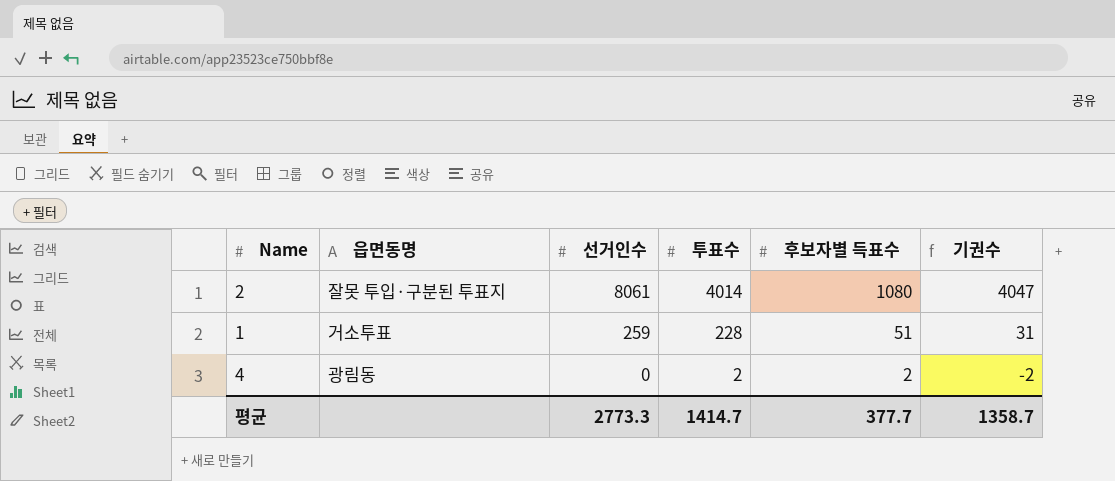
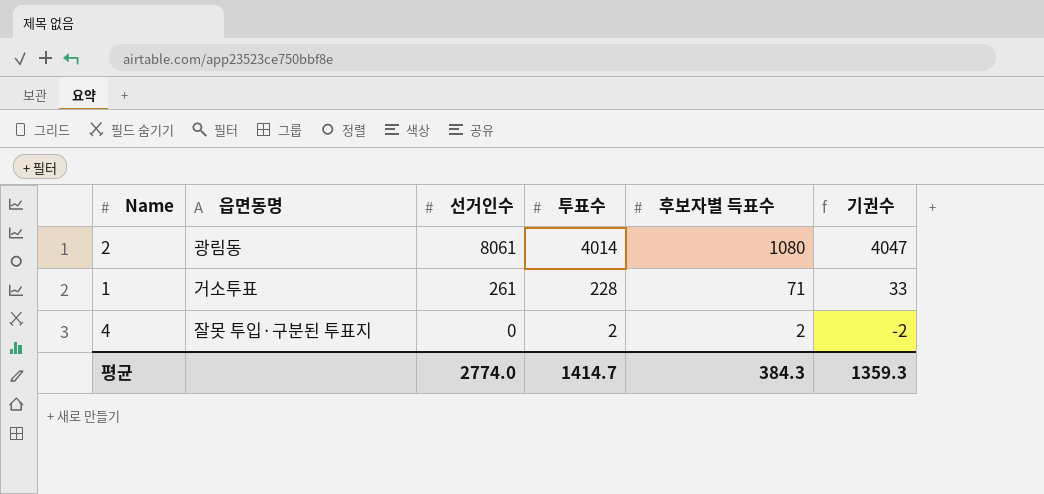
2 | 읍면동명: 잘못 투입·구분된 투표지 -> 광림동
1 | 선거인수: 259 -> 261
1 | 후보자별 득표수: 51 -> 71
1 | 기권수: 31 -> 33
4 | 읍면동명: 광림동 -> 잘못 투입·구분된 투표지
평균 | 선거인수: 2773.3 -> 2774.0
평균 | 후보자별 득표수: 377.7 -> 384.3
평균 | 기권수: 1358.7 -> 1359.3

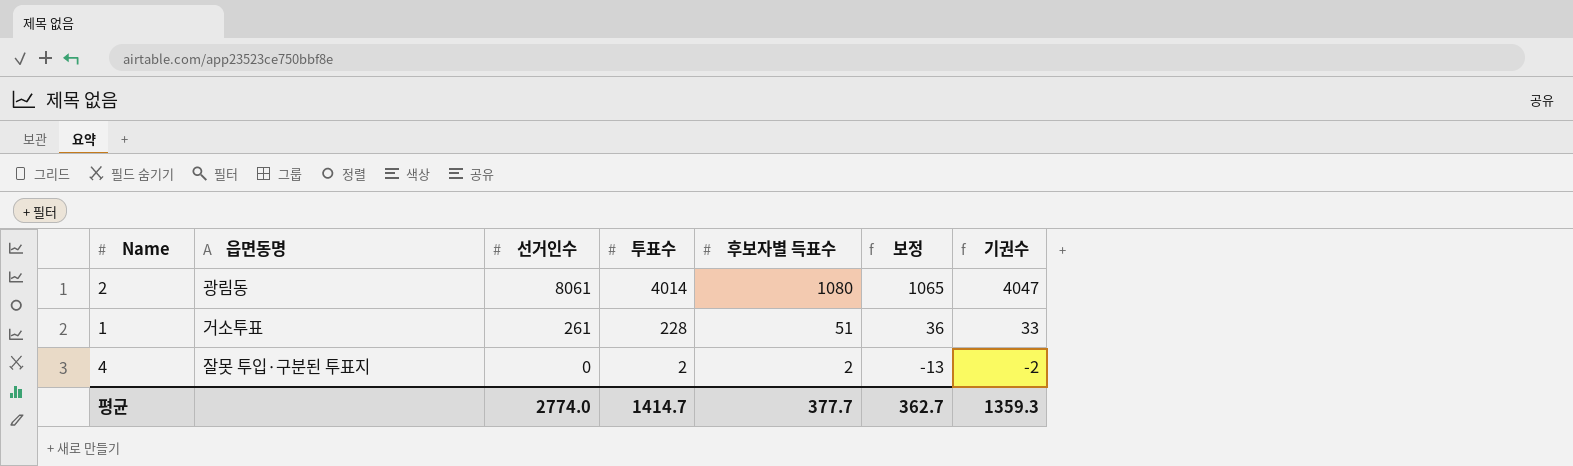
column 보정 | formula: none -> [후보자별 득표수] - 15
1 | 후보자별 득표수: 71 -> 51
평균 | 후보자별 득표수: 384.3 -> 377.7

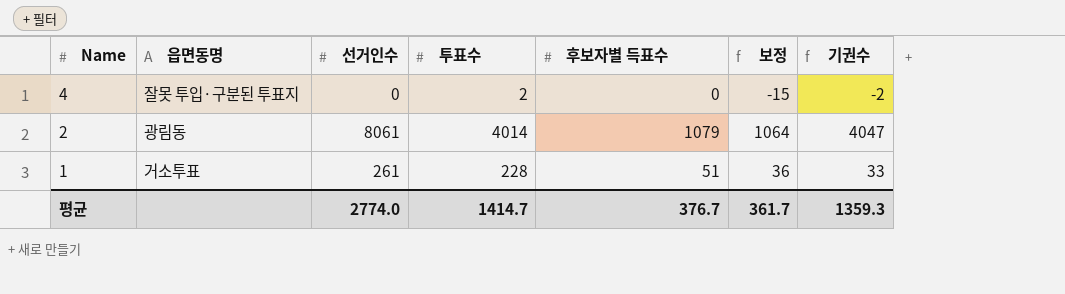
row order: 선거인수 descending -> Name descending
4 | 후보자별 득표수: 2 -> 0
4 | 보정: -13 -> -15
2 | 후보자별 득표수: 1080 -> 1079
2 | 보정: 1065 -> 1064
평균 | 후보자별 득표수: 377.7 -> 376.7
평균 | 보정: 362.7 -> 361.7

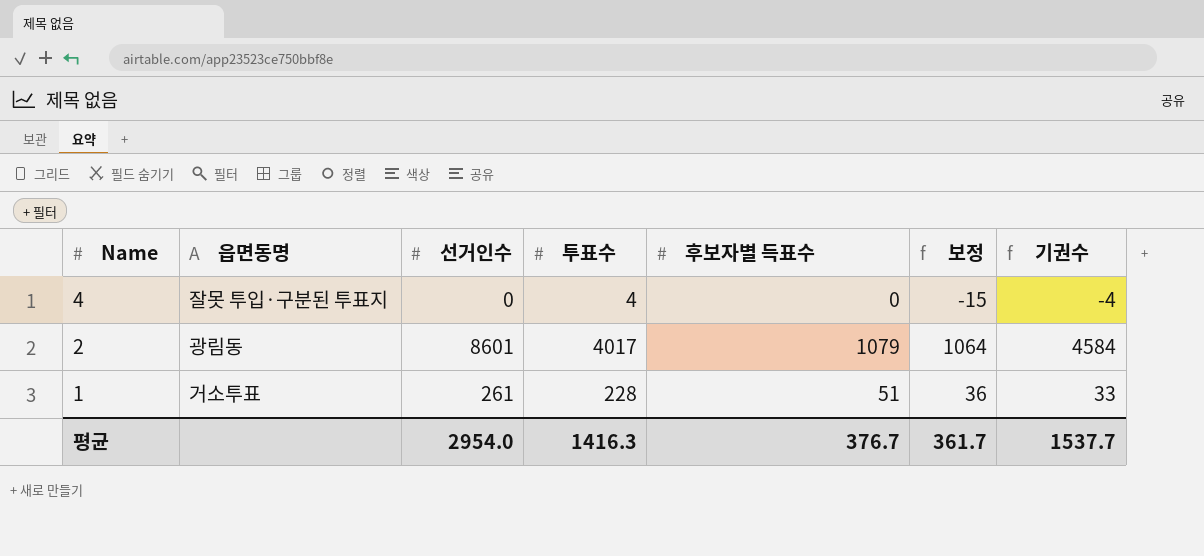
4 | 투표수: 2 -> 4
4 | 기권수: -2 -> -4
2 | 선거인수: 8061 -> 8601
2 | 투표수: 4014 -> 4017
2 | 기권수: 4047 -> 4584
평균 | 선거인수: 2774.0 -> 2954.0
평균 | 투표수: 1414.7 -> 1416.3
평균 | 기권수: 1359.3 -> 1537.7

